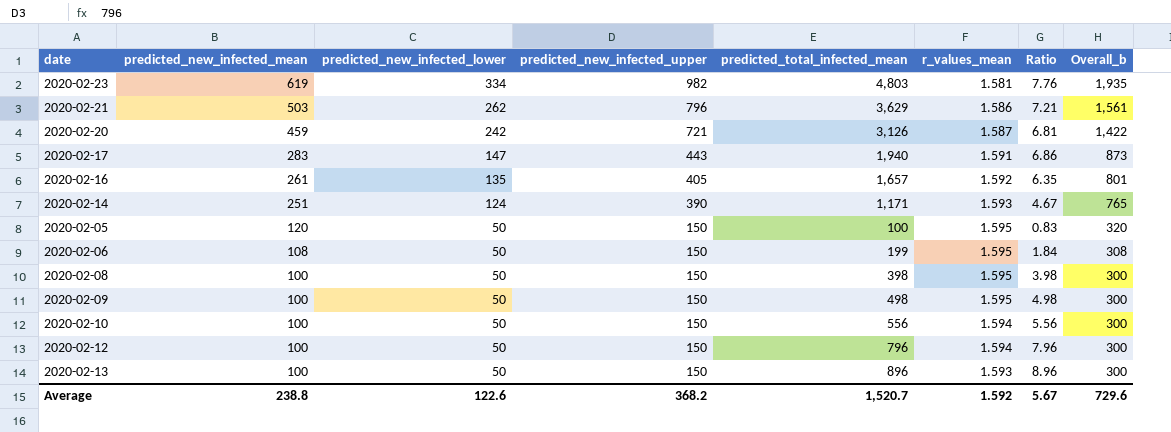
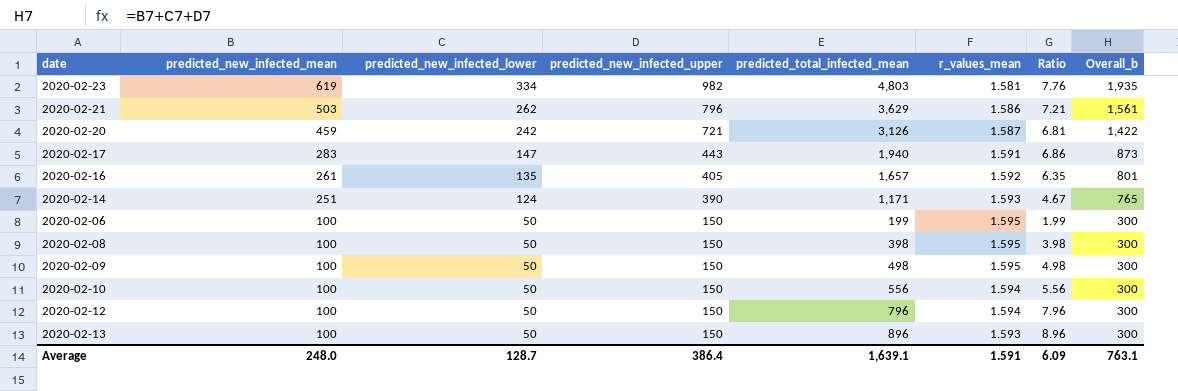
row 2020-02-05: 120 | 50 | 150 | 100 | 1.595 | 0.83 | 320 -> none
2020-02-06 | predicted_new_infected_mean: 108 -> 100
2020-02-06 | Ratio: 1.84 -> 1.99
2020-02-06 | Overall_b: 308 -> 300
Average | predicted_new_infected_mean: 238.8 -> 248.0
Average | predicted_new_infected_lower: 122.6 -> 128.7
Average | predicted_new_infected_upper: 368.2 -> 386.4
Average | predicted_total_infected_mean: 1,520.7 -> 1,639.1
Average | r_values_mean: 1.592 -> 1.591
Average | Ratio: 5.67 -> 6.09
Average | Overall_b: 729.6 -> 763.1

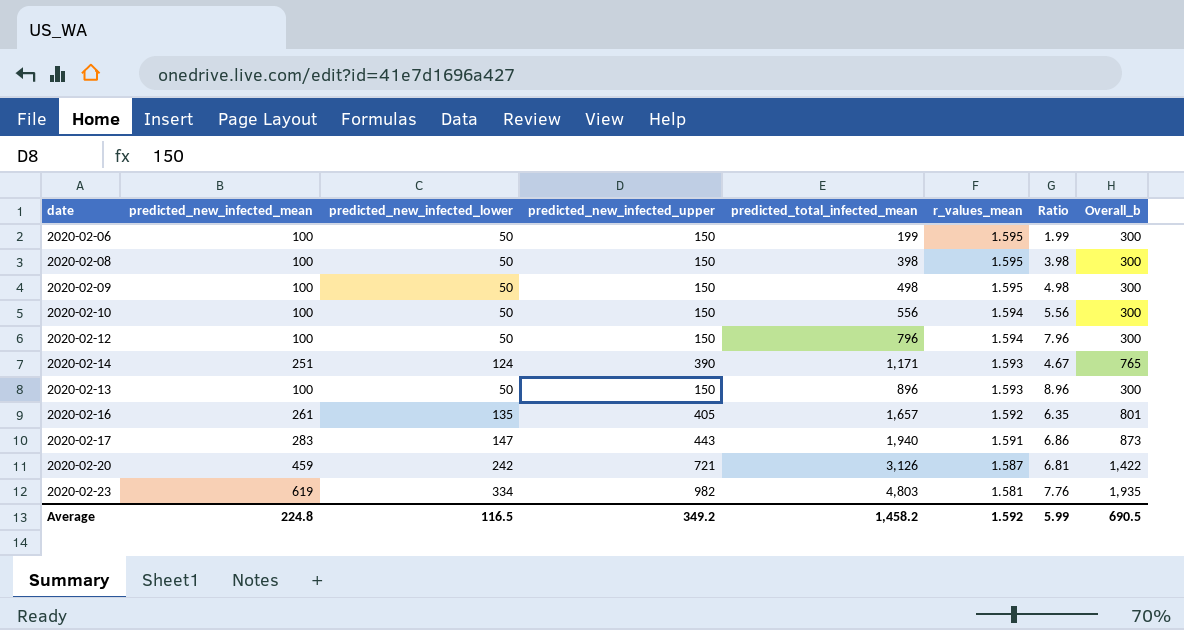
row order: predicted_new_infected_mean descending -> r_values_mean descending
row 2020-02-21: 503 | 262 | 796 | 3,629 | 1.586 | 7.21 | 1,561 -> none
Average | predicted_new_infected_mean: 248.0 -> 224.8
Average | predicted_new_infected_lower: 128.7 -> 116.5
Average | predicted_new_infected_upper: 386.4 -> 349.2
Average | predicted_total_infected_mean: 1,639.1 -> 1,458.2
Average | r_values_mean: 1.591 -> 1.592
Average | Ratio: 6.09 -> 5.99
Average | Overall_b: 763.1 -> 690.5

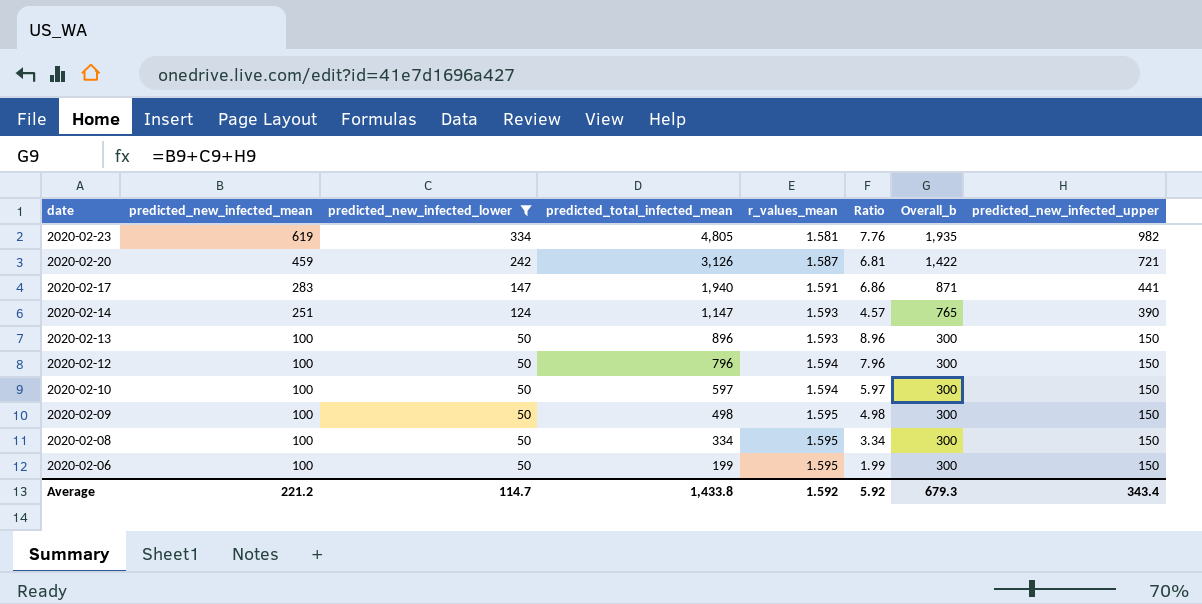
filter: none -> predicted_new_infected_lower != 135
row order: r_values_mean descending -> date descending
column predicted_new_infected_upper | position: 4 -> 8
2020-02-23 | predicted_total_infected_mean: 4,803 -> 4,805
2020-02-17 | Overall_b: 873 -> 871
2020-02-17 | predicted_new_infected_upper: 443 -> 441
2020-02-14 | predicted_total_infected_mean: 1,171 -> 1,147
2020-02-14 | Ratio: 4.67 -> 4.57
2020-02-10 | predicted_total_infected_mean: 556 -> 597
2020-02-10 | Ratio: 5.56 -> 5.97
2020-02-08 | predicted_total_infected_mean: 398 -> 334
2020-02-08 | Ratio: 3.98 -> 3.34
Average | predicted_new_infected_mean: 224.8 -> 221.2
Average | predicted_new_infected_lower: 116.5 -> 114.7
Average | predicted_total_infected_mean: 1,458.2 -> 1,433.8
Average | Ratio: 5.99 -> 5.92
Average | Overall_b: 690.5 -> 679.3
Average | predicted_new_infected_upper: 349.2 -> 343.4

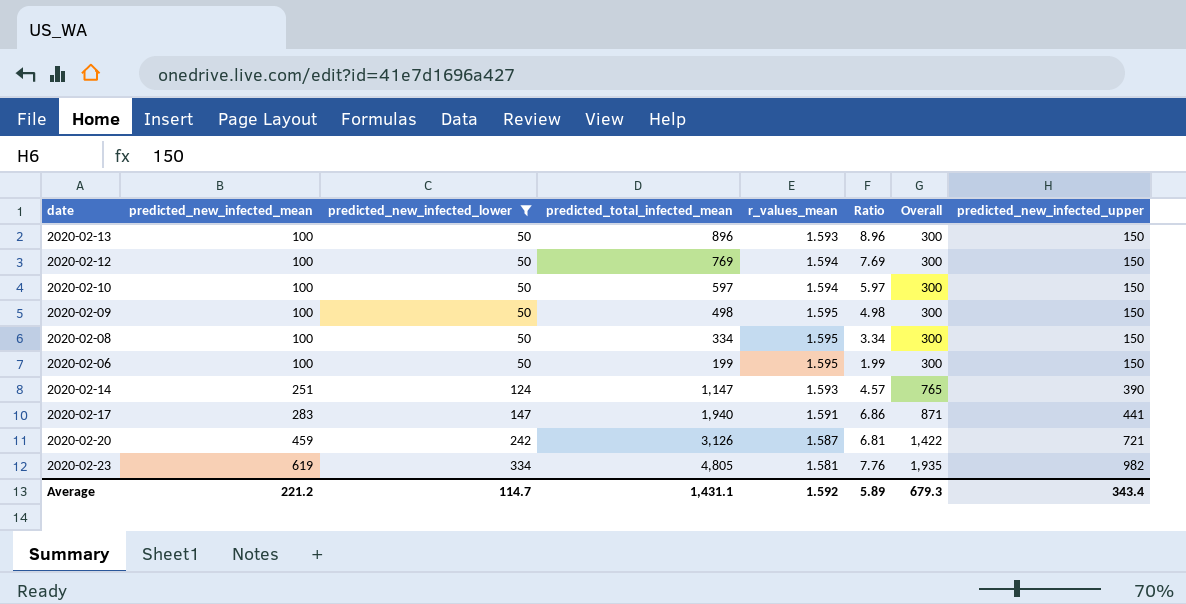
row order: date descending -> predicted_new_infected_mean ascending
column name: Overall_b -> Overall
2020-02-12 | predicted_total_infected_mean: 796 -> 769
2020-02-12 | Ratio: 7.96 -> 7.69
Average | predicted_total_infected_mean: 1,433.8 -> 1,431.1
Average | Ratio: 5.92 -> 5.89

